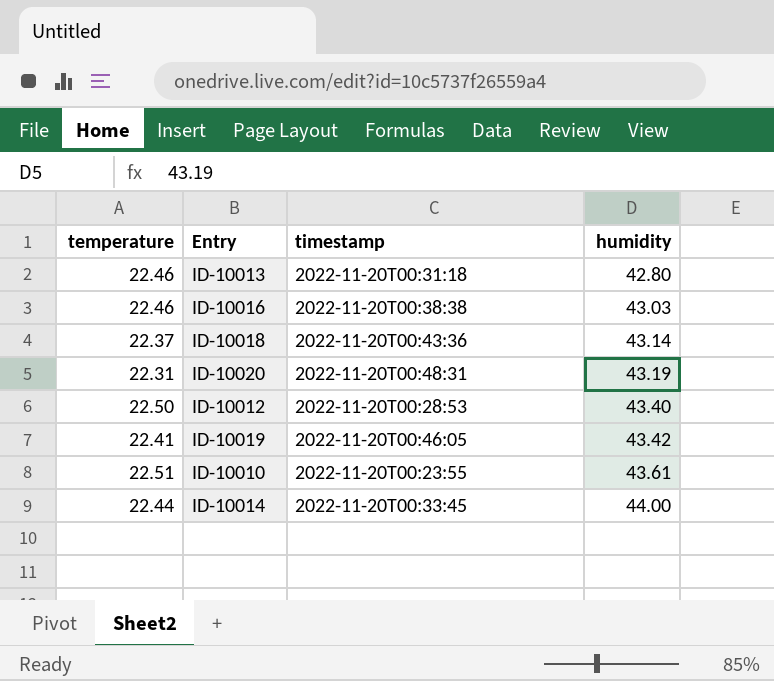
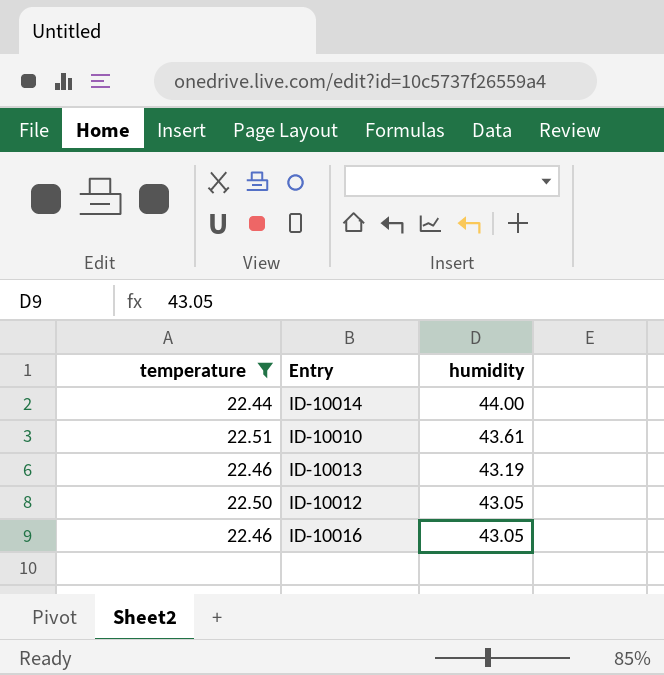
filter: none -> temperature >= 22.44
row order: humidity ascending -> humidity descending
column timestamp | position: 3 -> none
ID-10013 | humidity: 42.80 -> 43.19
ID-10012 | humidity: 43.40 -> 43.05
ID-10016 | humidity: 43.03 -> 43.05

